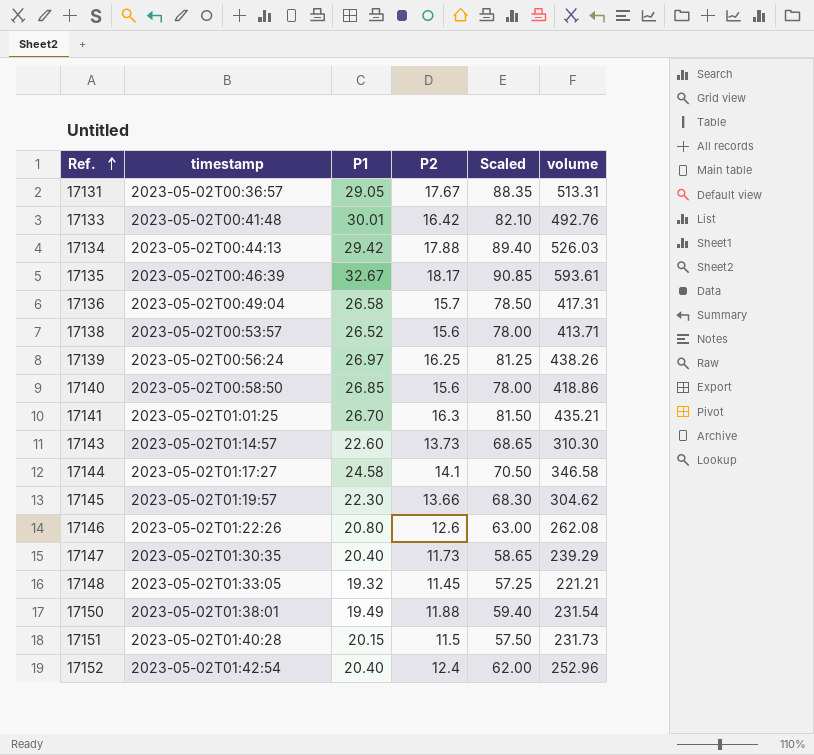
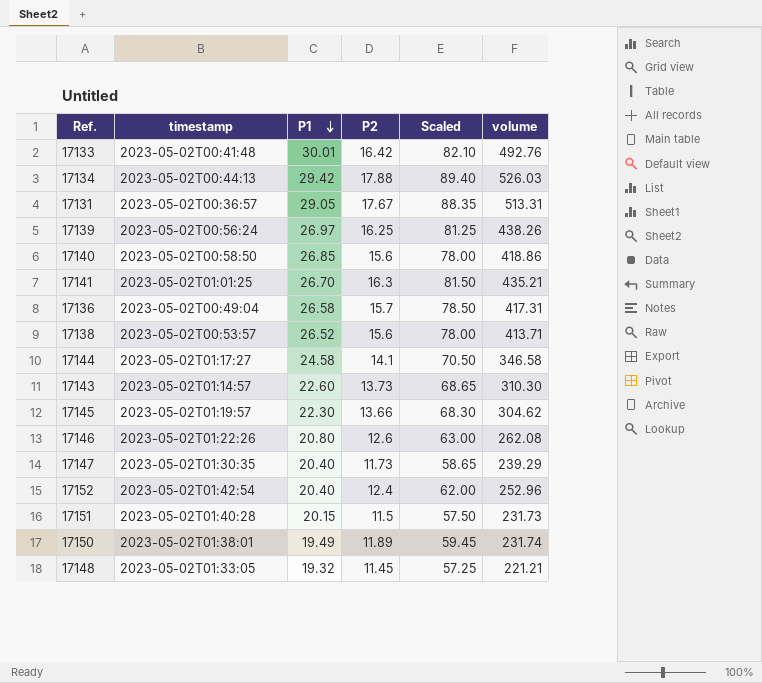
row order: Ref. ascending -> P1 descending
row 17135: 2023-05-02T00:46:39 | 32.67 | 18.17 | 90.85 | 593.61 -> none
17150 | P2: 11.88 -> 11.89
17150 | Scaled: 59.40 -> 59.45
17150 | volume: 231.54 -> 231.74

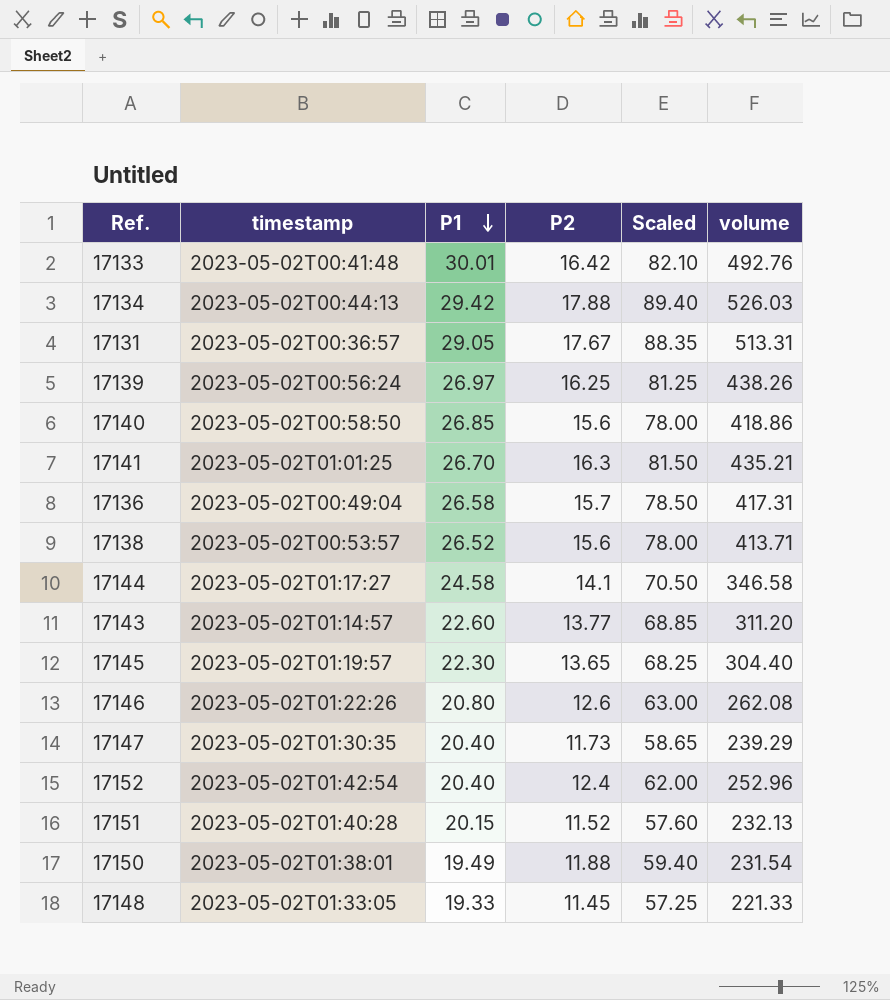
17143 | P2: 13.73 -> 13.77
17143 | Scaled: 68.65 -> 68.85
17143 | volume: 310.30 -> 311.20
17145 | P2: 13.66 -> 13.65
17145 | Scaled: 68.30 -> 68.25
17145 | volume: 304.62 -> 304.40
17151 | P2: 11.5 -> 11.52
17151 | Scaled: 57.50 -> 57.60
17151 | volume: 231.73 -> 232.13
17150 | P2: 11.89 -> 11.88
17150 | Scaled: 59.45 -> 59.40
17150 | volume: 231.74 -> 231.54
17148 | P1: 19.32 -> 19.33
17148 | volume: 221.21 -> 221.33

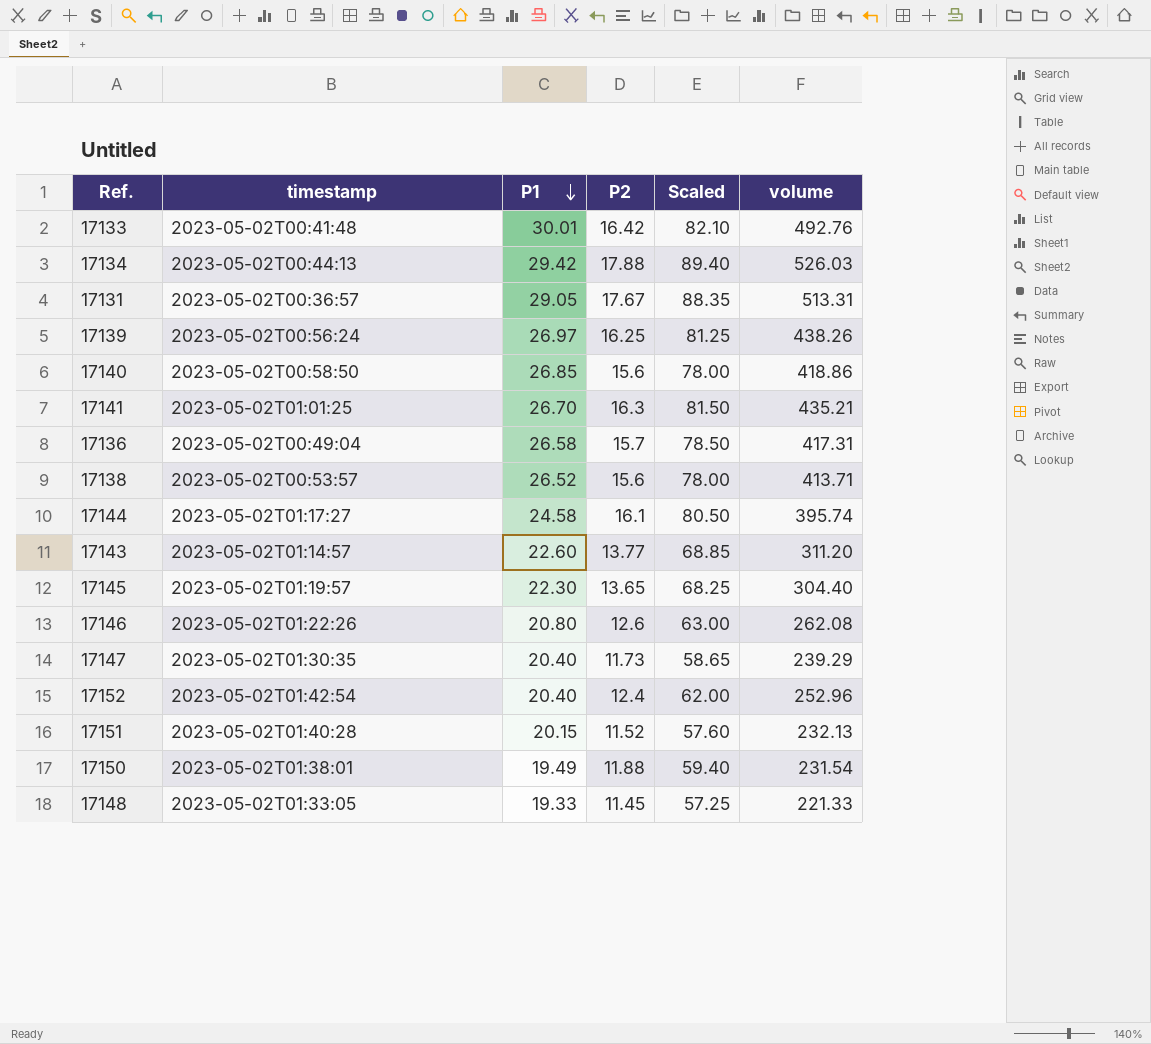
17144 | P2: 14.1 -> 16.1
17144 | Scaled: 70.50 -> 80.50
17144 | volume: 346.58 -> 395.74

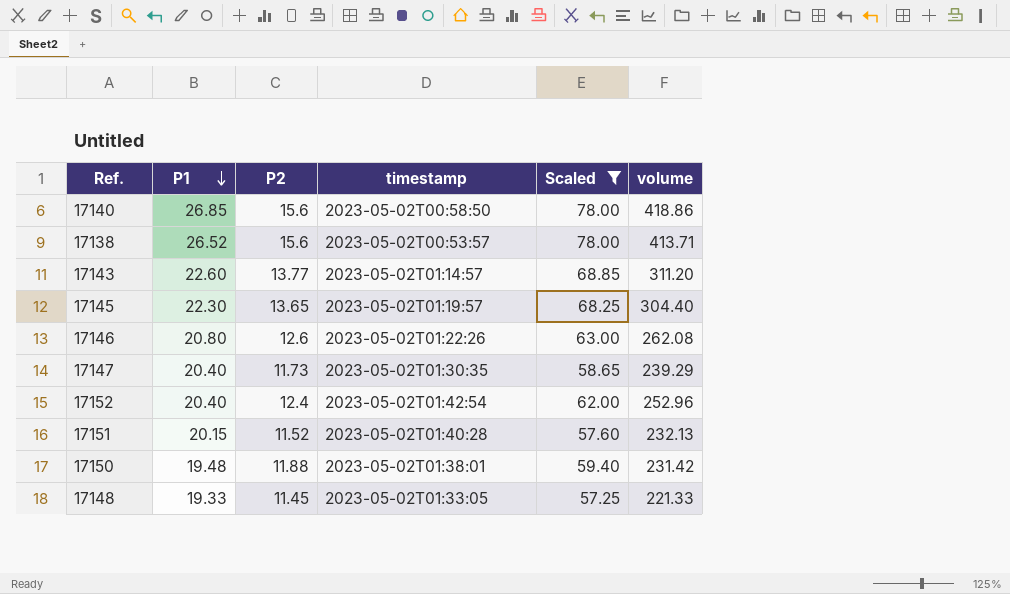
filter: none -> Scaled <= 78.00
column timestamp | position: 2 -> 4
17150 | P1: 19.49 -> 19.48
17150 | volume: 231.54 -> 231.42

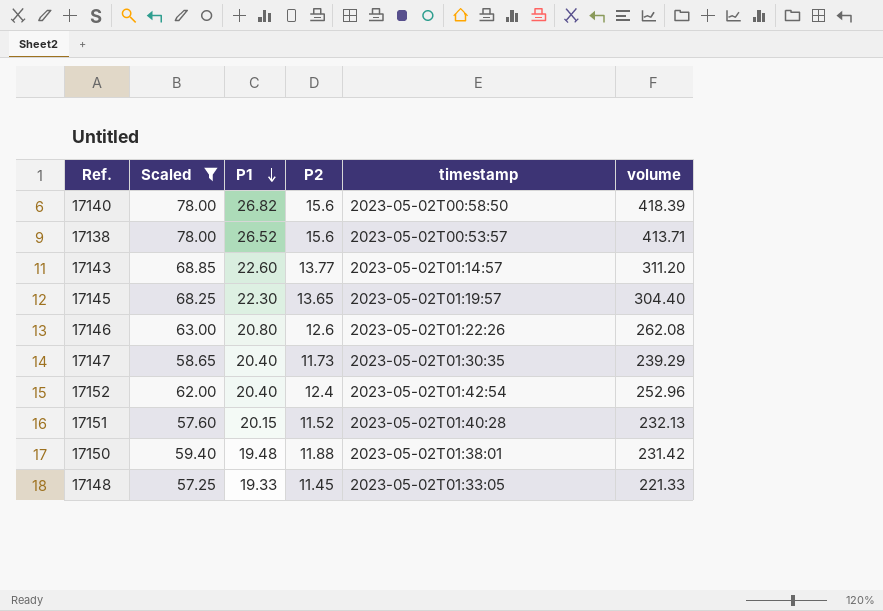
column Scaled | position: 5 -> 2
17140 | P1: 26.85 -> 26.82
17140 | volume: 418.86 -> 418.39

